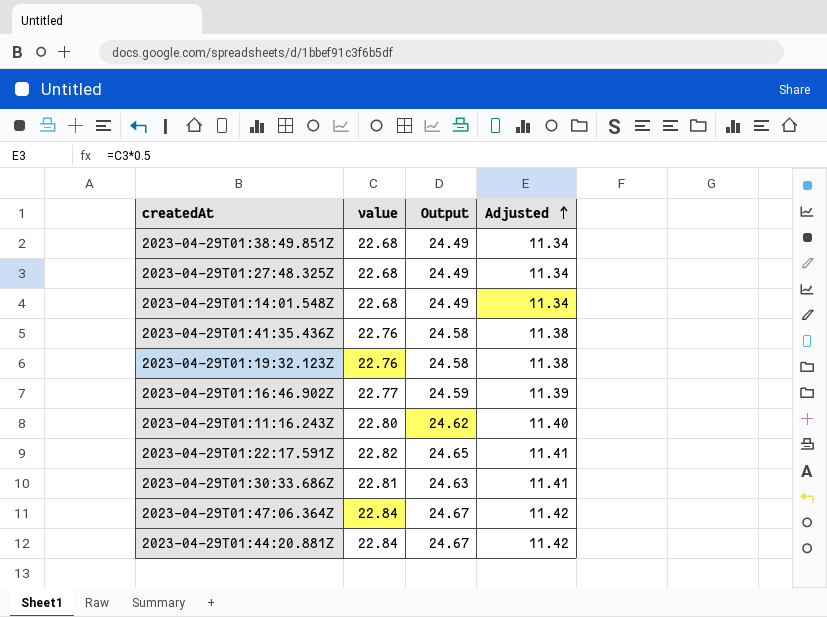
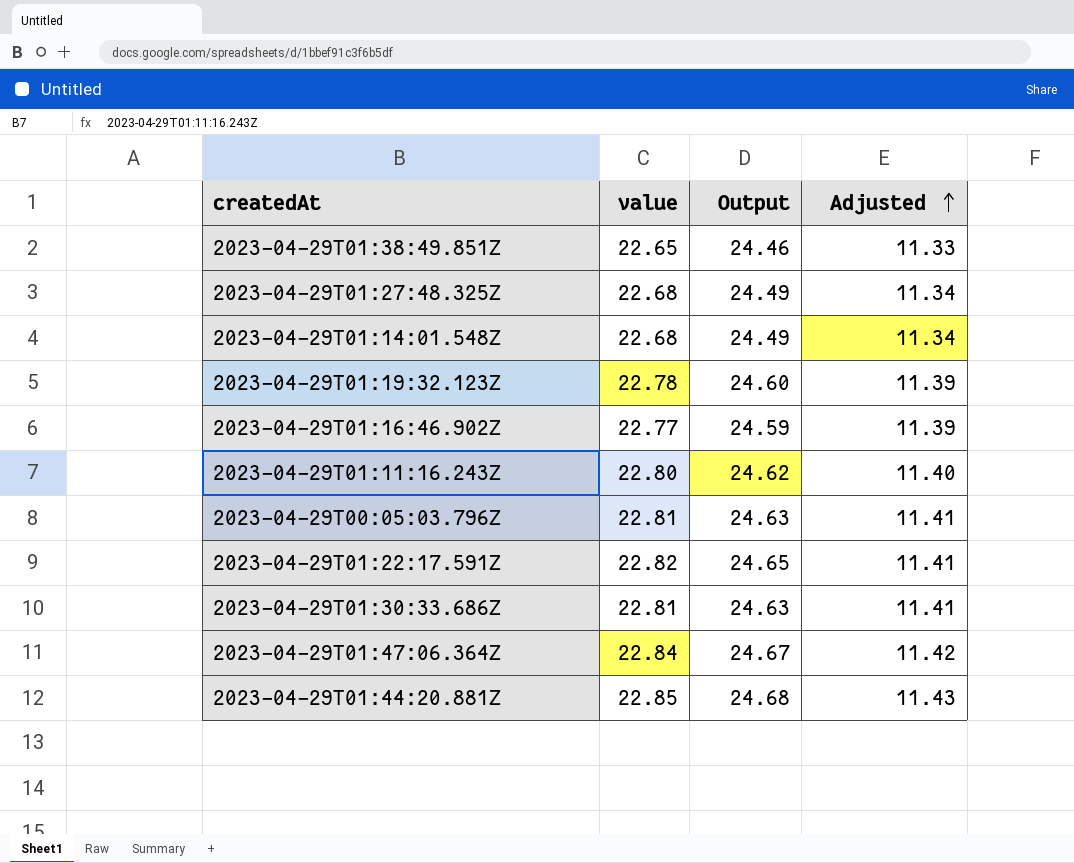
row 2023-04-29T01:41:35.436Z: 22.76 | 24.58 | 11.38 -> none
2023-04-29T01:38:49.851Z | value: 22.68 -> 22.65
2023-04-29T01:38:49.851Z | Output: 24.49 -> 24.46
2023-04-29T01:38:49.851Z | Adjusted: 11.34 -> 11.33
2023-04-29T01:19:32.123Z | value: 22.76 -> 22.78
2023-04-29T01:19:32.123Z | Output: 24.58 -> 24.60
2023-04-29T01:19:32.123Z | Adjusted: 11.38 -> 11.39
row 2023-04-29T00:05:03.796Z: none -> 22.81 | 24.63 | 11.41
2023-04-29T01:44:20.881Z | value: 22.84 -> 22.85
2023-04-29T01:44:20.881Z | Output: 24.67 -> 24.68
2023-04-29T01:44:20.881Z | Adjusted: 11.42 -> 11.43

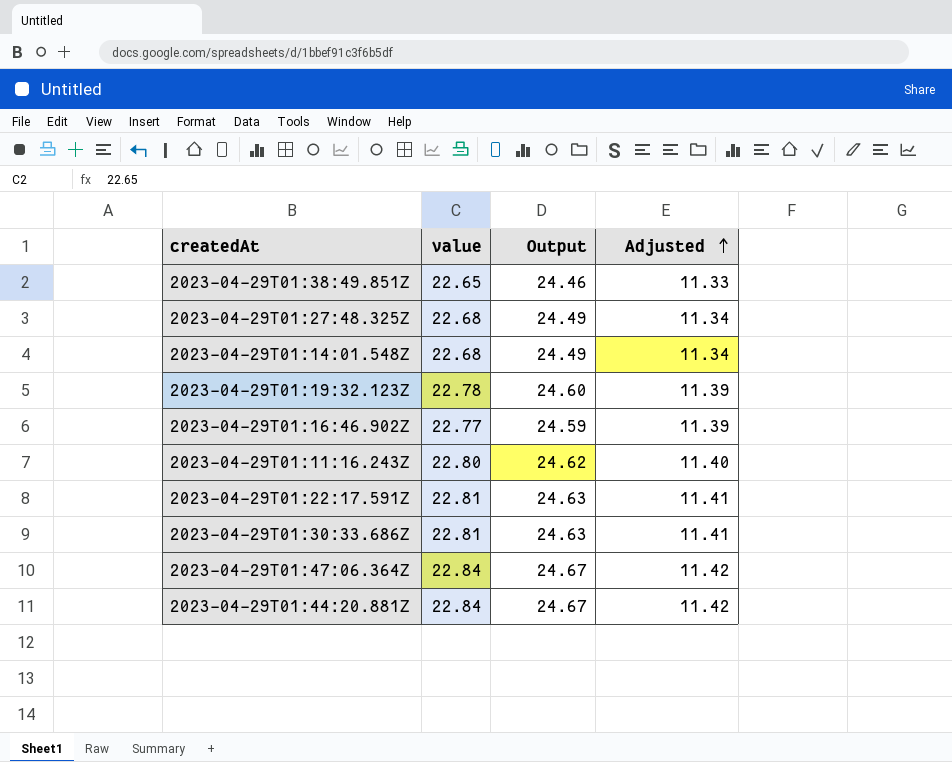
row 2023-04-29T00:05:03.796Z: 22.81 | 24.63 | 11.41 -> none
2023-04-29T01:22:17.591Z | value: 22.82 -> 22.81
2023-04-29T01:22:17.591Z | Output: 24.65 -> 24.63
2023-04-29T01:44:20.881Z | value: 22.85 -> 22.84
2023-04-29T01:44:20.881Z | Output: 24.68 -> 24.67
2023-04-29T01:44:20.881Z | Adjusted: 11.43 -> 11.42

